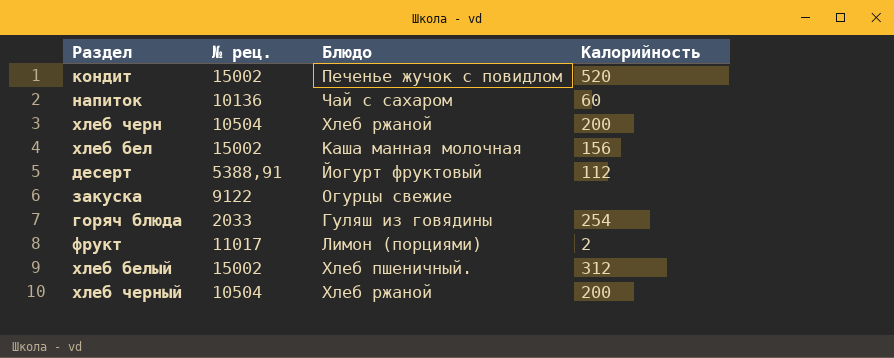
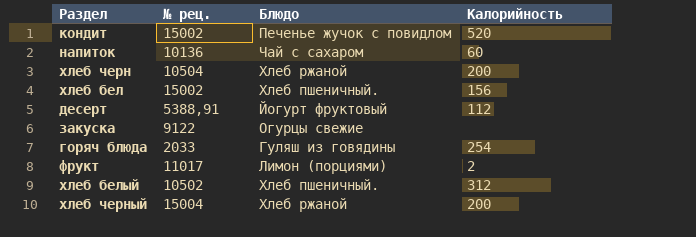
хлеб бел | Блюдо: Каша манная молочная -> Хлеб пшеничный.
хлеб белый | № рец.: 15002 -> 10502
хлеб черный | № рец.: 10504 -> 15004

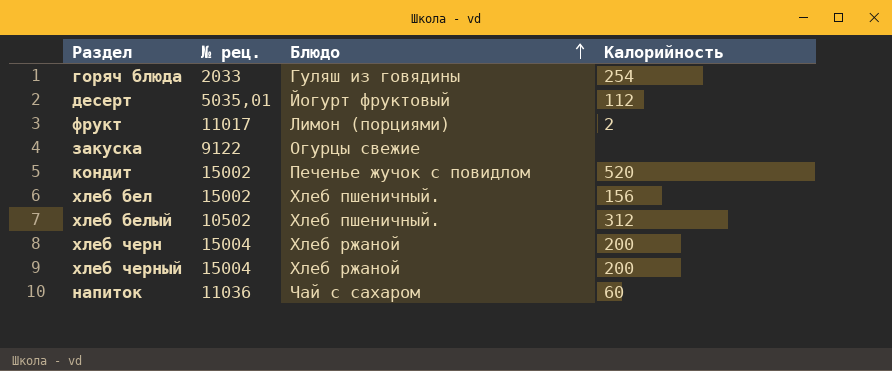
row order: none -> Блюдо ascending
десерт | № рец.: 5388,91 -> 5035,01
хлеб черн | № рец.: 10504 -> 15004
напиток | № рец.: 10136 -> 11036

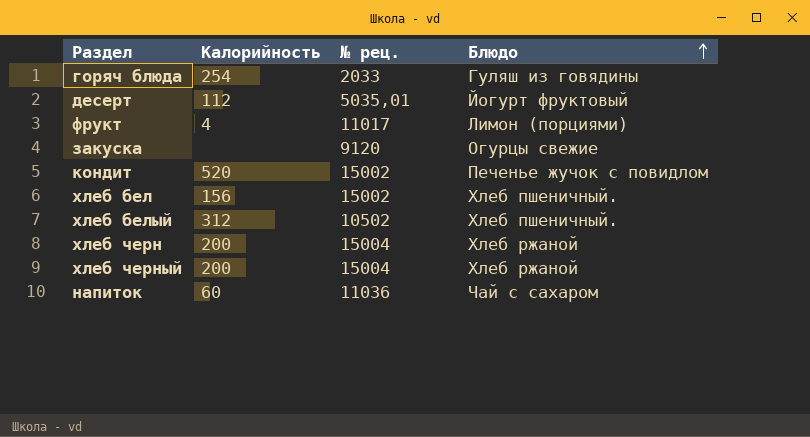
column Калорийность | position: 4 -> 2
фрукт | Калорийность: 2 -> 4
закуска | № рец.: 9122 -> 9120

